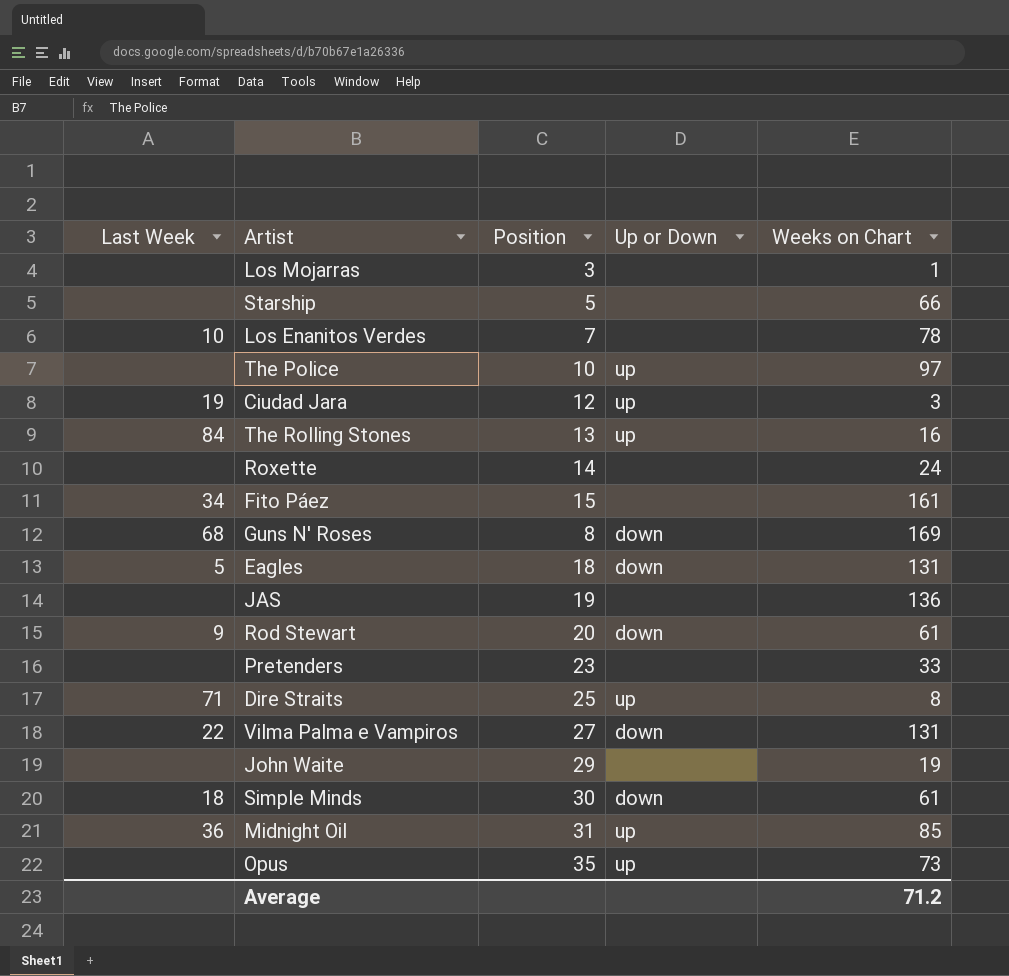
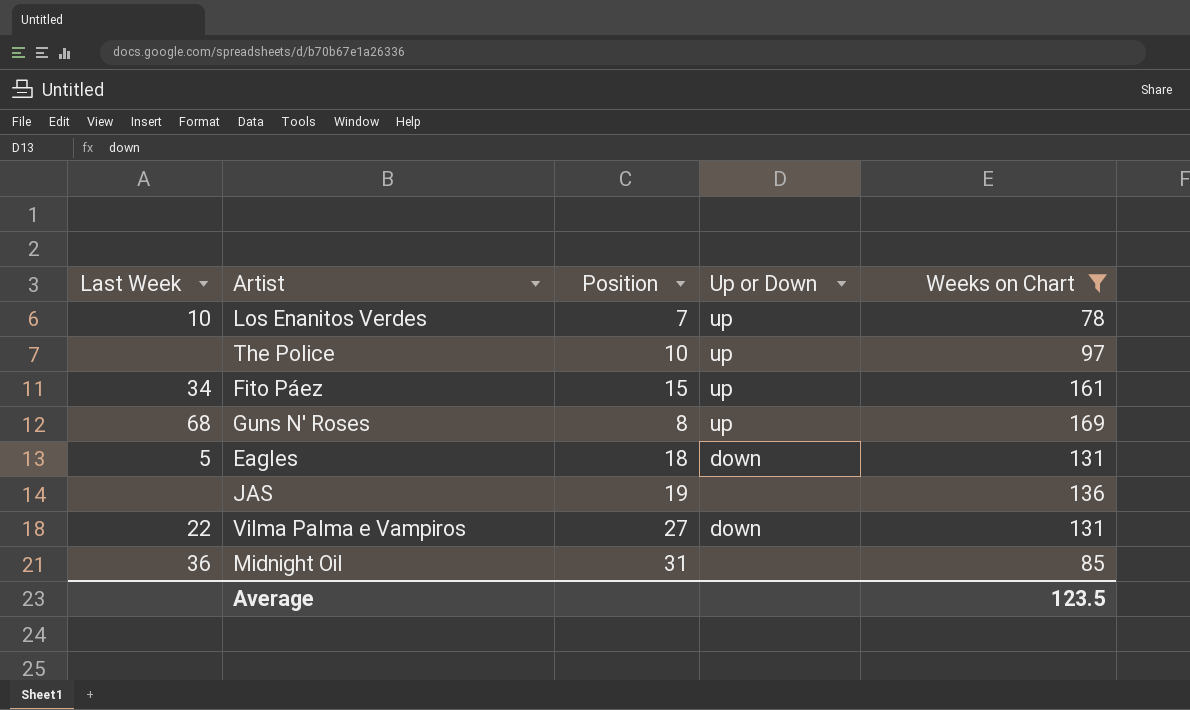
filter: none -> Weeks on Chart >= 78
Los Enanitos Verdes | Up or Down: none -> up
Fito Páez | Up or Down: none -> up
Guns N' Roses | Up or Down: down -> up
Midnight Oil | Up or Down: up -> none
Average | Weeks on Chart: 71.2 -> 123.5

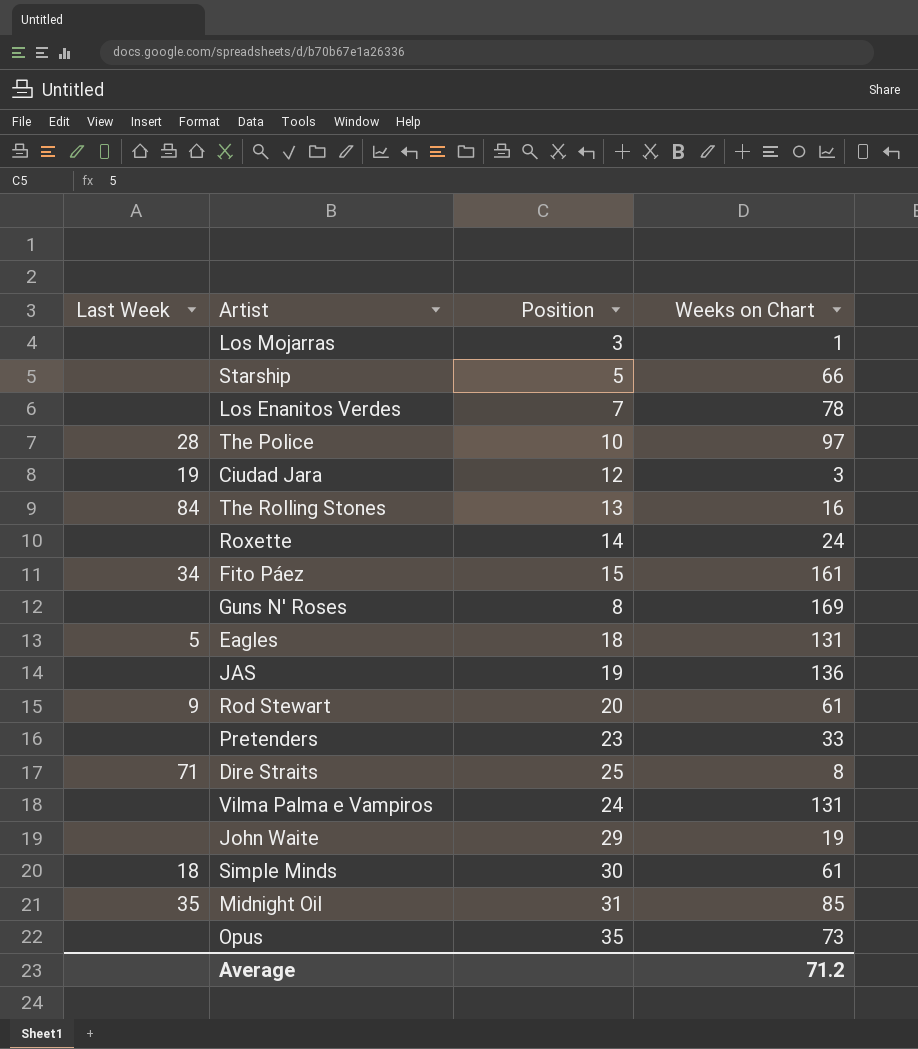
filter: Weeks on Chart >= 78 -> none
column Up or Down | position: 4 -> none
Los Enanitos Verdes | Last Week: 10 -> none
The Police | Last Week: none -> 28
Guns N' Roses | Last Week: 68 -> none
Vilma Palma e Vampiros | Last Week: 22 -> none
Vilma Palma e Vampiros | Position: 27 -> 24
Midnight Oil | Last Week: 36 -> 35
Average | Weeks on Chart: 123.5 -> 71.2

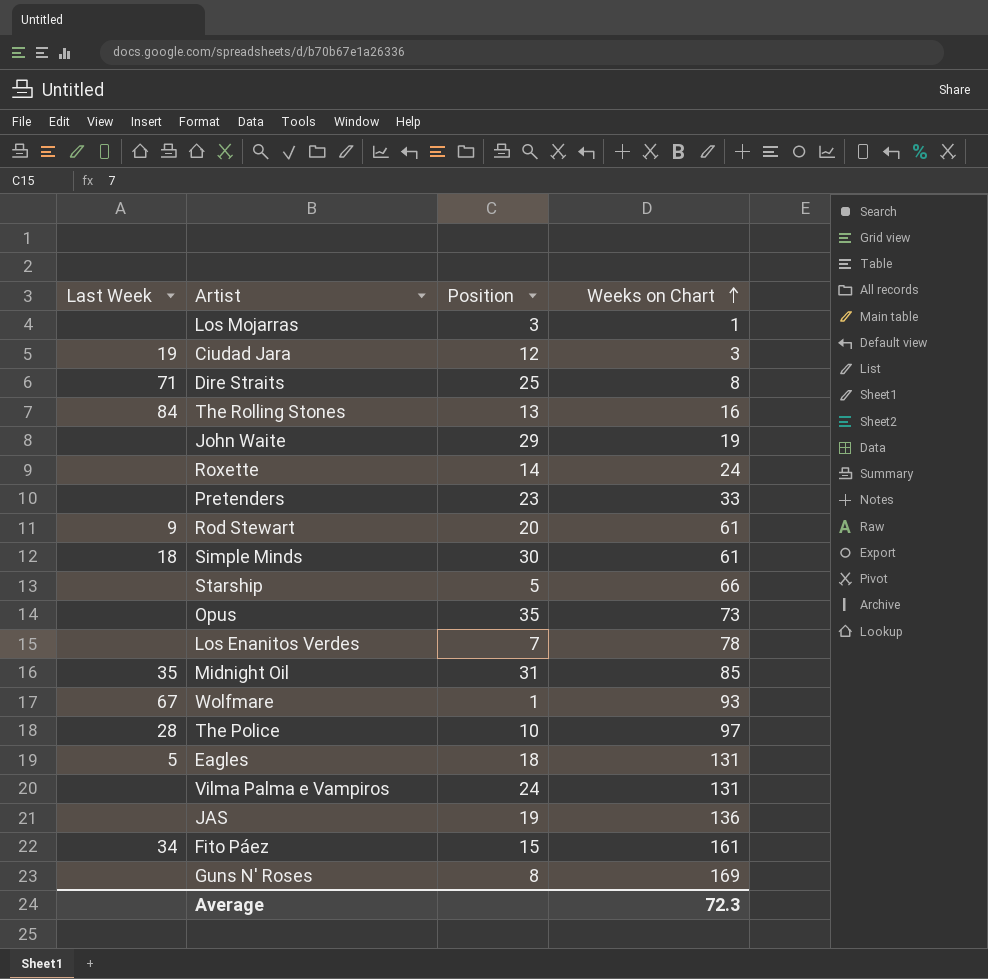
row order: none -> Weeks on Chart ascending
row Wolfmare: none -> 67 | 1 | 93
Average | Weeks on Chart: 71.2 -> 72.3

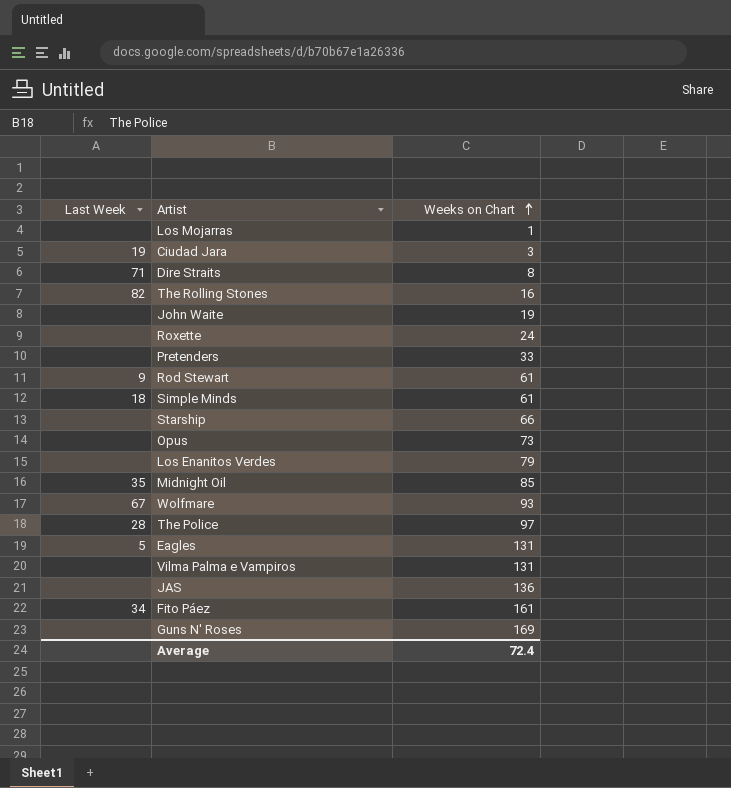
column Position | position: 3 -> none
The Rolling Stones | Last Week: 84 -> 82
Los Enanitos Verdes | Weeks on Chart: 78 -> 79
Average | Weeks on Chart: 72.3 -> 72.4

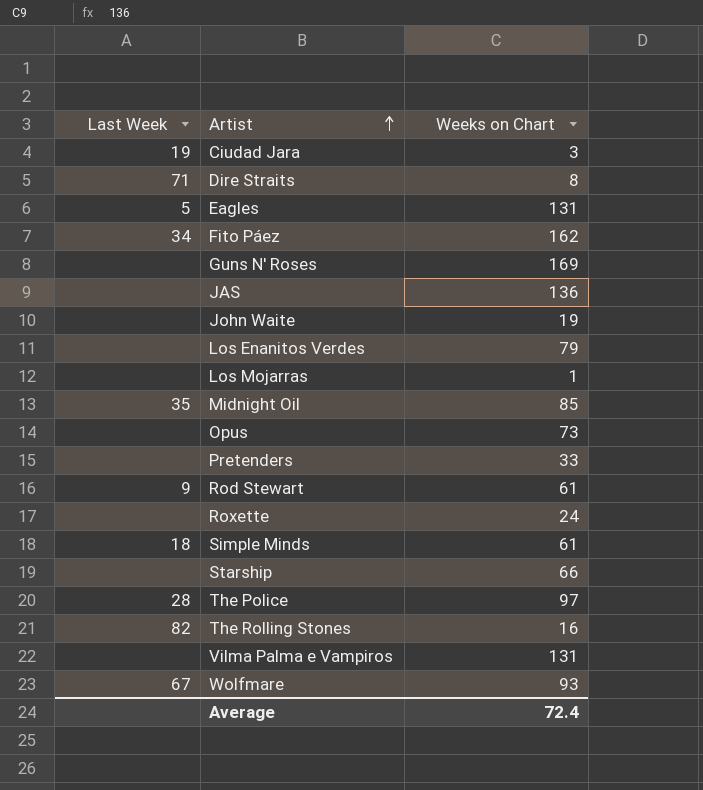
row order: Weeks on Chart ascending -> Artist ascending
Fito Páez | Weeks on Chart: 161 -> 162

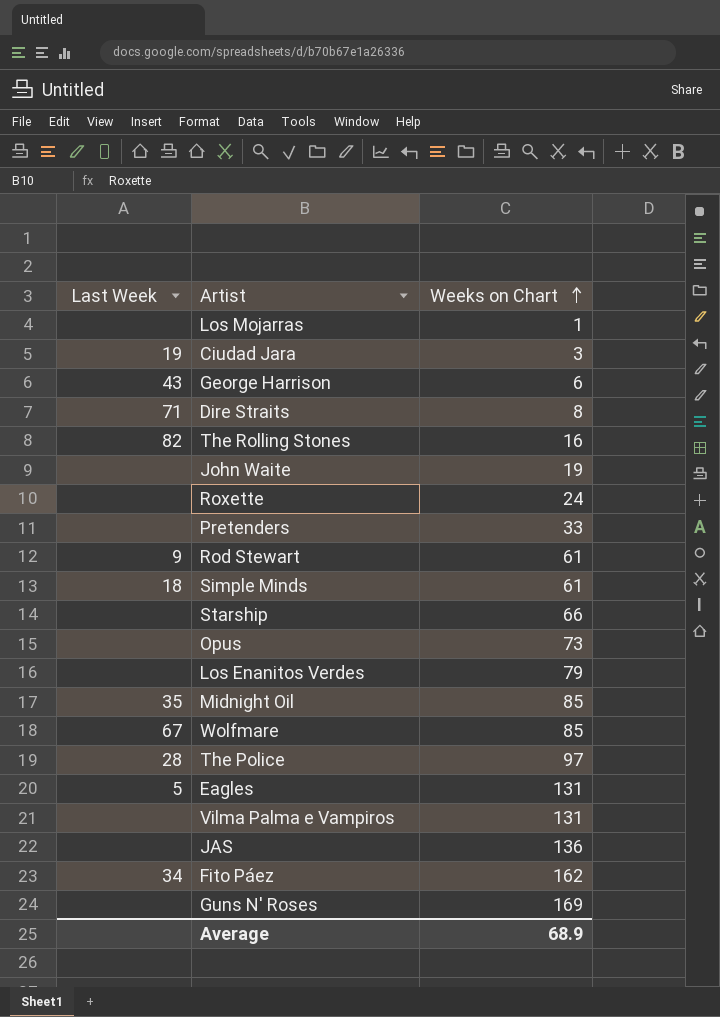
row order: Artist ascending -> Weeks on Chart ascending
row George Harrison: none -> 43 | 6
Wolfmare | Weeks on Chart: 93 -> 85
Average | Weeks on Chart: 72.4 -> 68.9

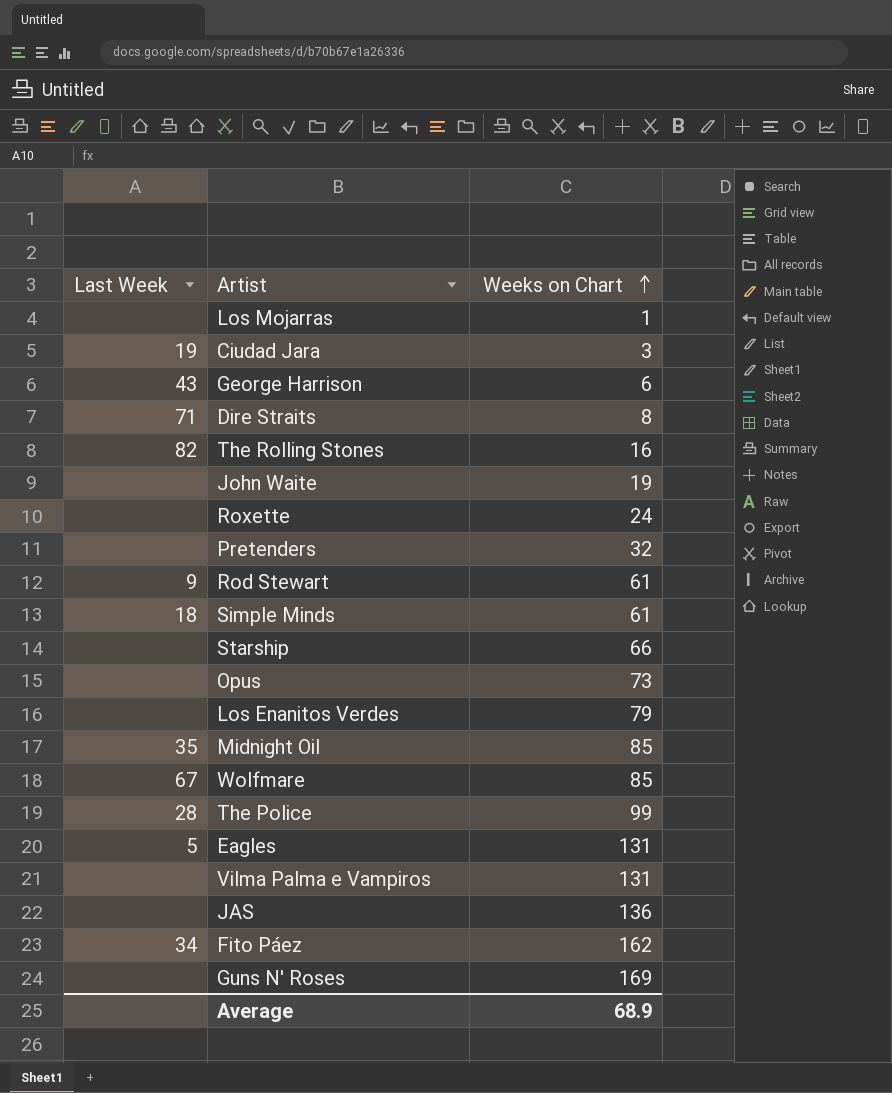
Pretenders | Weeks on Chart: 33 -> 32
The Police | Weeks on Chart: 97 -> 99

